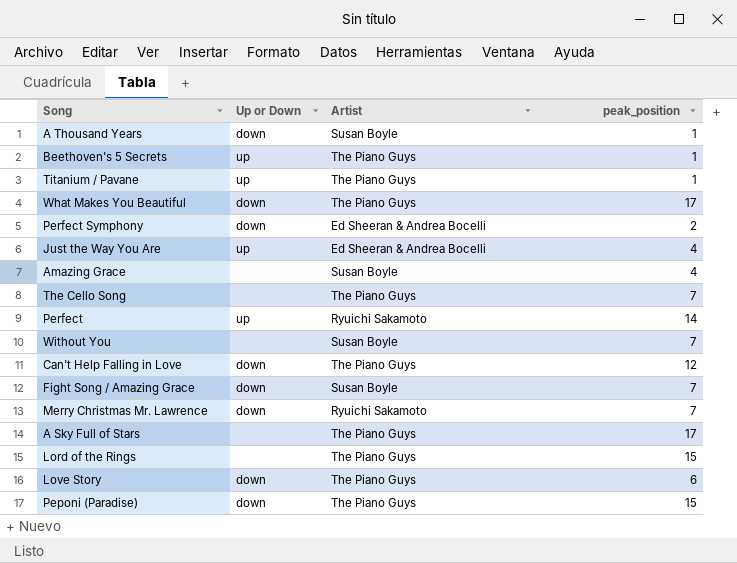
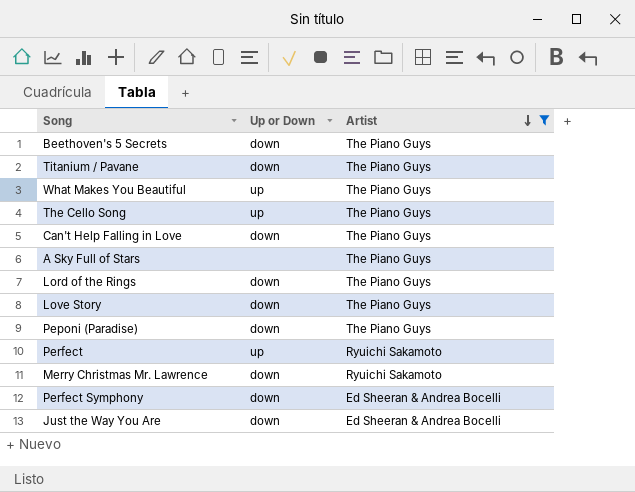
filter: none -> Artist != Susan Boyle
row order: none -> Artist descending
column peak_position | position: 4 -> none
Beethoven's 5 Secrets | Up or Down: up -> down
Titanium / Pavane | Up or Down: up -> down
What Makes You Beautiful | Up or Down: down -> up
The Cello Song | Up or Down: none -> up
Lord of the Rings | Up or Down: none -> down
Just the Way You Are | Up or Down: up -> down

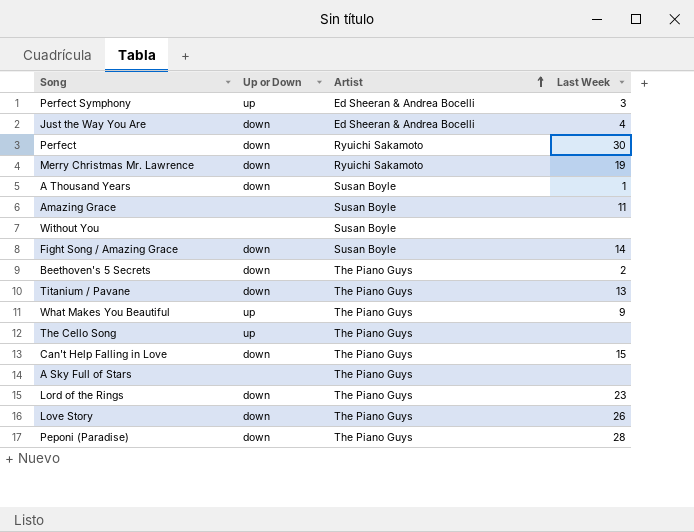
filter: Artist != Susan Boyle -> none
row order: Artist descending -> Artist ascending
column Last Week | position: none -> 4
Perfect Symphony | Up or Down: down -> up
Perfect | Up or Down: up -> down

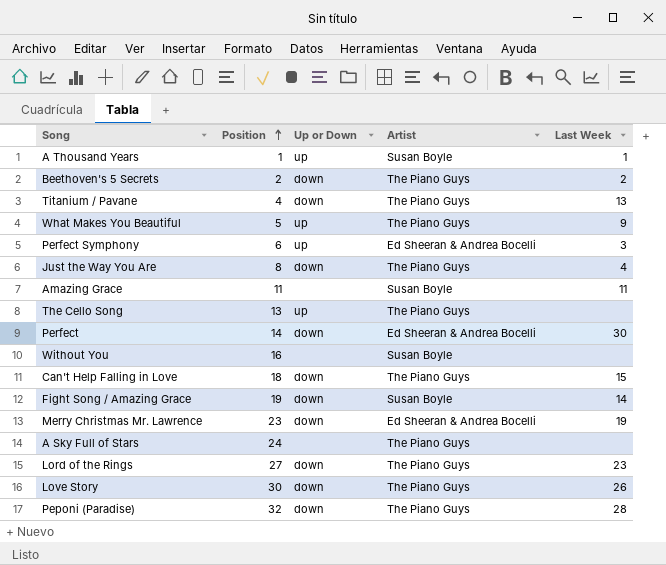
row order: Artist ascending -> Position ascending
column Position | position: none -> 2
A Thousand Years | Up or Down: down -> up
Just the Way You Are | Artist: Ed Sheeran & Andrea Bocelli -> The Piano Guys
Perfect | Artist: Ryuichi Sakamoto -> Ed Sheeran & Andrea Bocelli
Merry Christmas Mr. Lawrence | Artist: Ryuichi Sakamoto -> Ed Sheeran & Andrea Bocelli

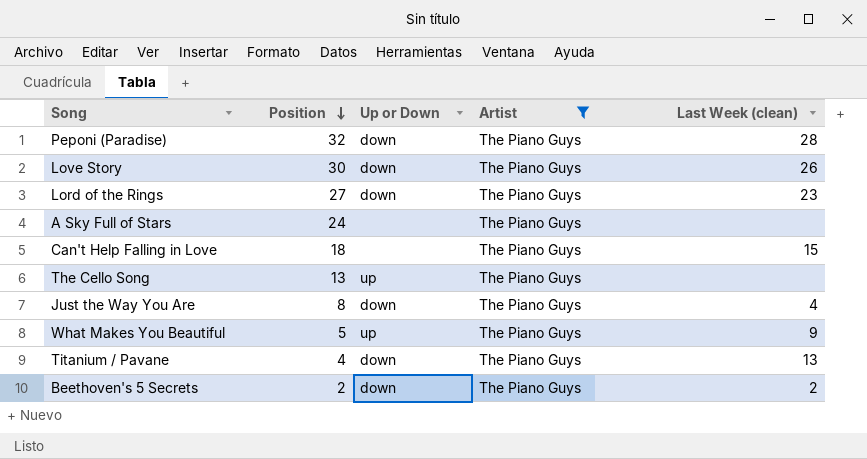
filter: none -> Artist = The Piano Guys
row order: Position ascending -> Position descending
column name: Last Week -> Last Week (clean)
Can't Help Falling in Love | Up or Down: down -> none

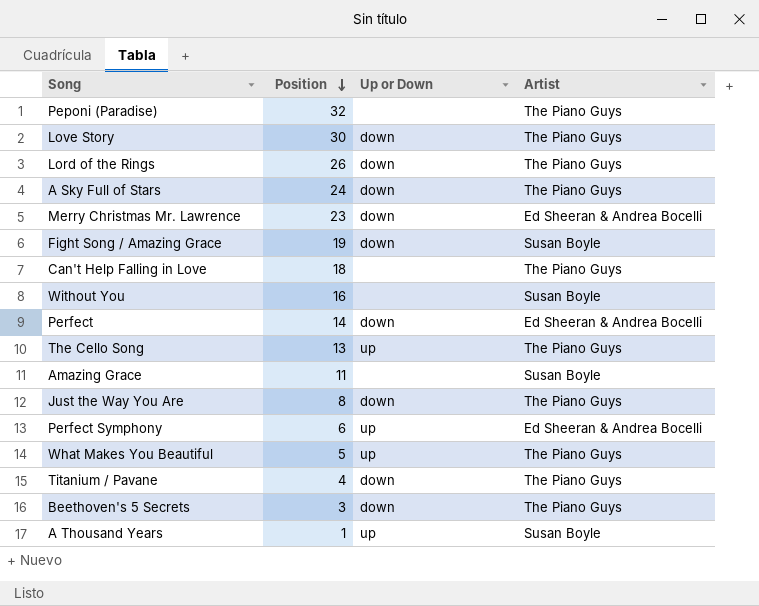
filter: Artist = The Piano Guys -> none
column Last Week (clean) | position: 5 -> none
Peponi (Paradise) | Up or Down: down -> none
Lord of the Rings | Position: 27 -> 26
A Sky Full of Stars | Up or Down: none -> down
Beethoven's 5 Secrets | Position: 2 -> 3

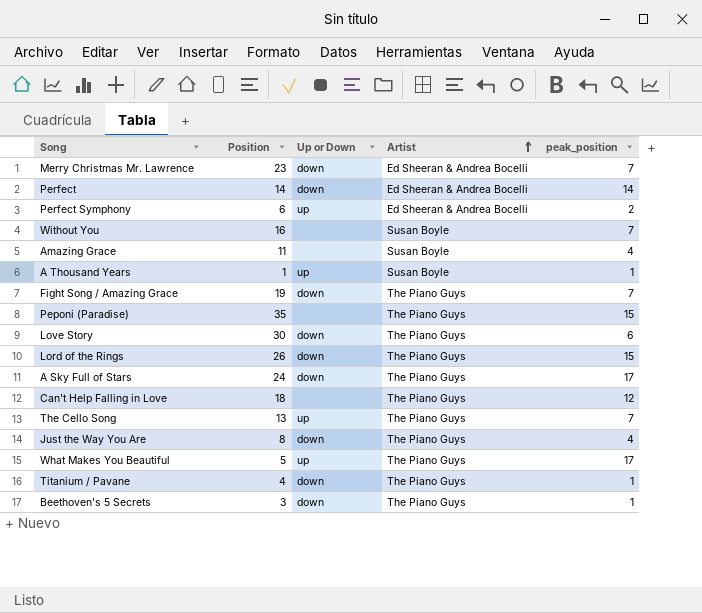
row order: Position descending -> Artist ascending
column peak_position | position: none -> 5
Fight Song / Amazing Grace | Artist: Susan Boyle -> The Piano Guys
Peponi (Paradise) | Position: 32 -> 35

